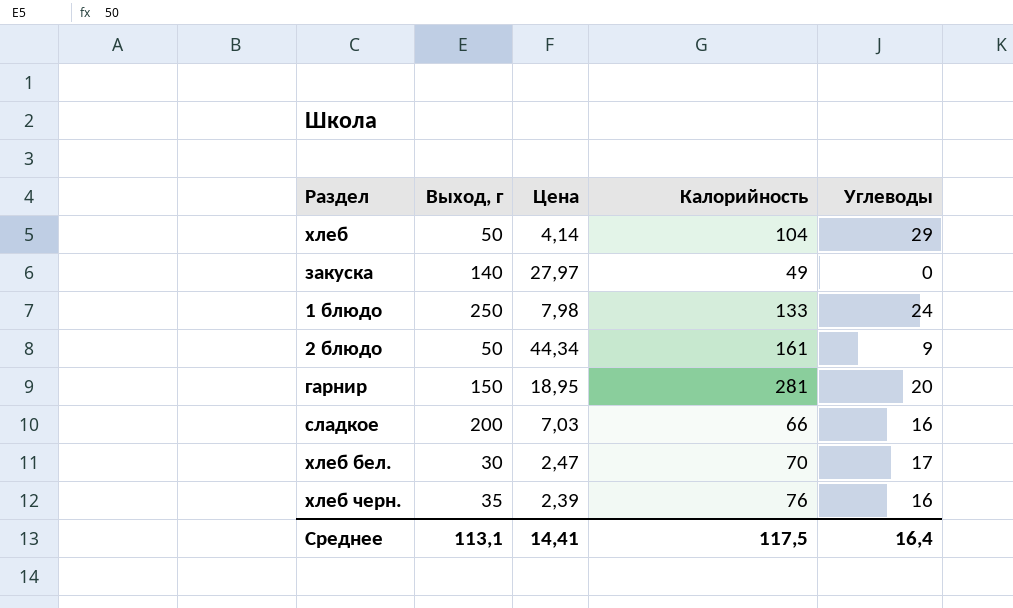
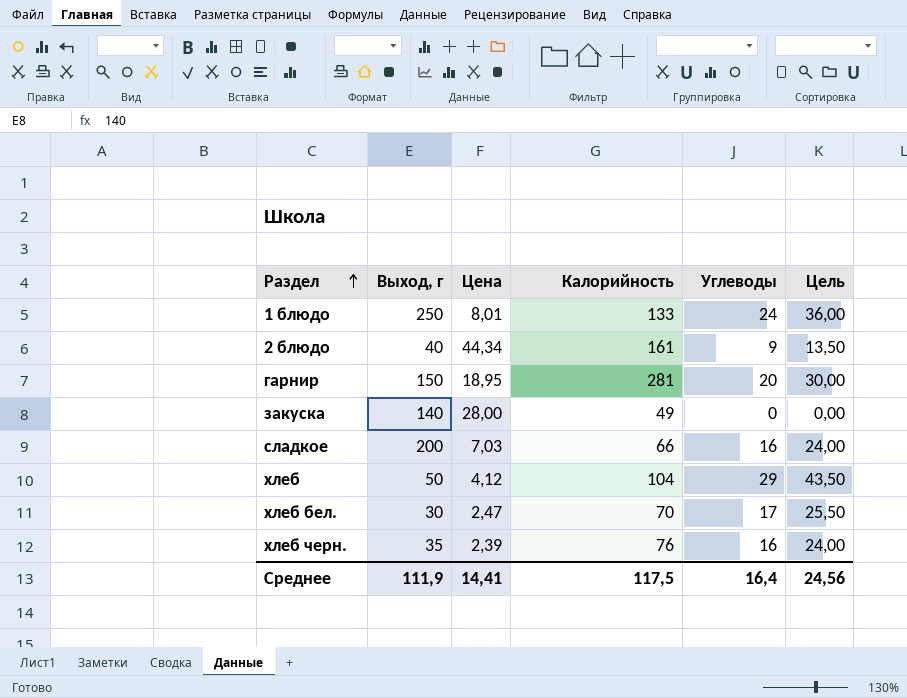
row order: none -> Раздел ascending
column Цель | formula: none -> [Углеводы] * 1,5
1 блюдо | Цена: 7,98 -> 8,01
2 блюдо | Выход, г: 50 -> 40
закуска | Цена: 27,97 -> 28,00
хлеб | Цена: 4,14 -> 4,12
Среднее | Выход, г: 113,1 -> 111,9

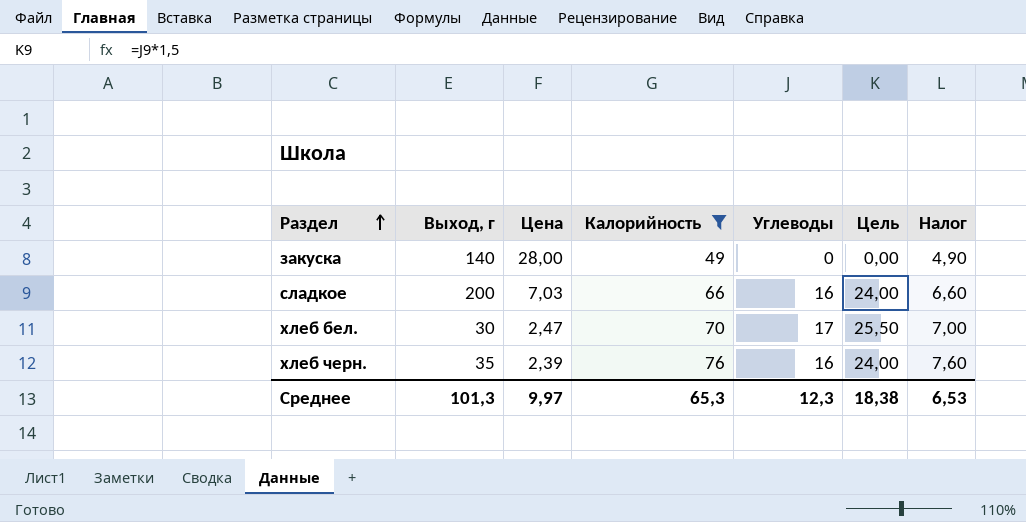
filter: none -> Калорийность <= 76
column Налог | formula: none -> [Калорийность] * 0,1
Среднее | Выход, г: 111,9 -> 101,3
Среднее | Цена: 14,41 -> 9,97
Среднее | Калорийность: 117,5 -> 65,3
Среднее | Углеводы: 16,4 -> 12,3
Среднее | Цель: 24,56 -> 18,38

